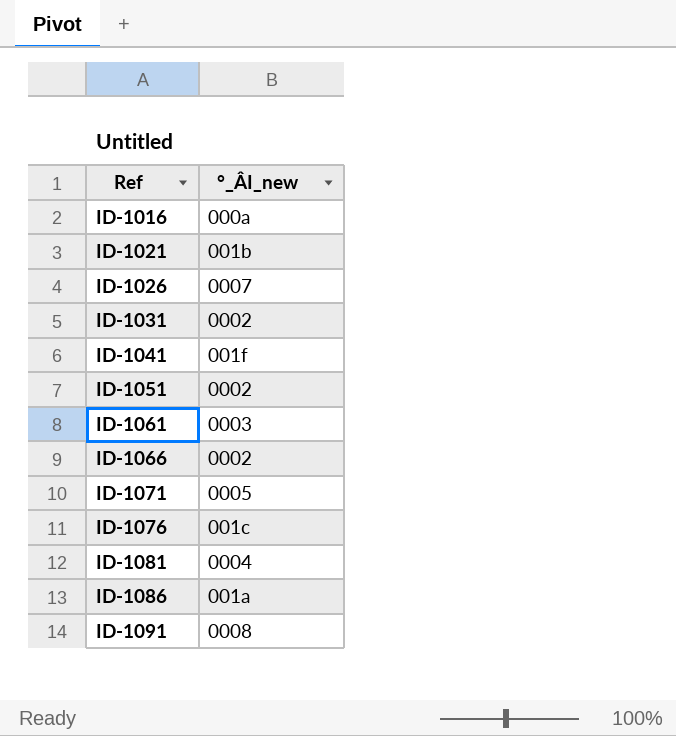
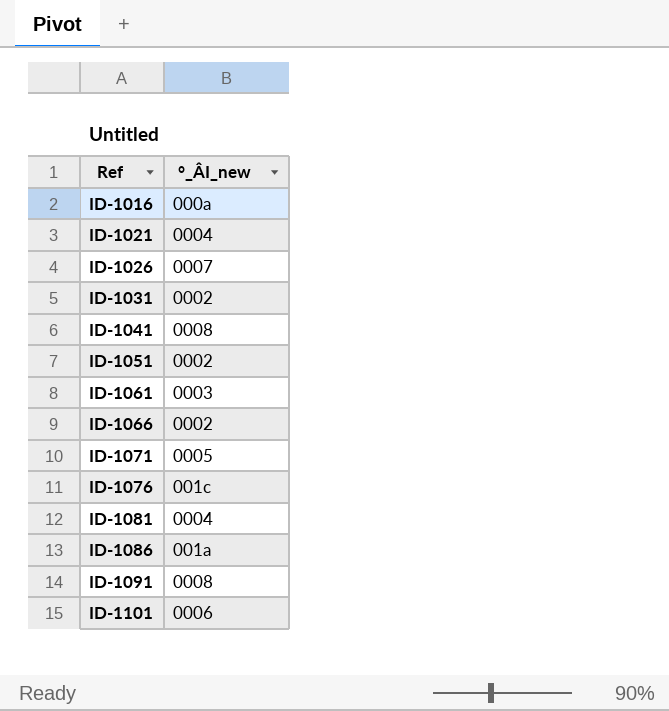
ID-1021 | °_ÂI_new: 001b -> 0004
ID-1041 | °_ÂI_new: 001f -> 0008
row ID-1101: none -> 0006

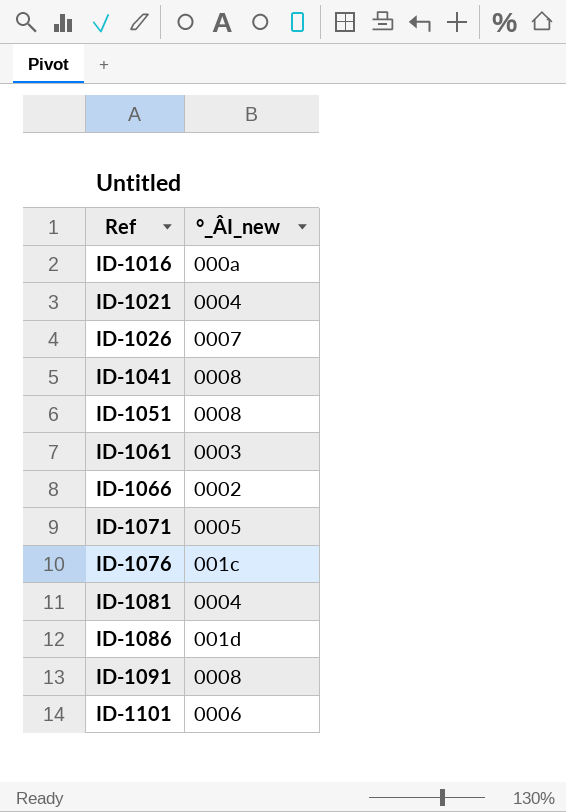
row ID-1031: 0002 -> none
ID-1051 | °_ÂI_new: 0002 -> 0008
ID-1086 | °_ÂI_new: 001a -> 001d

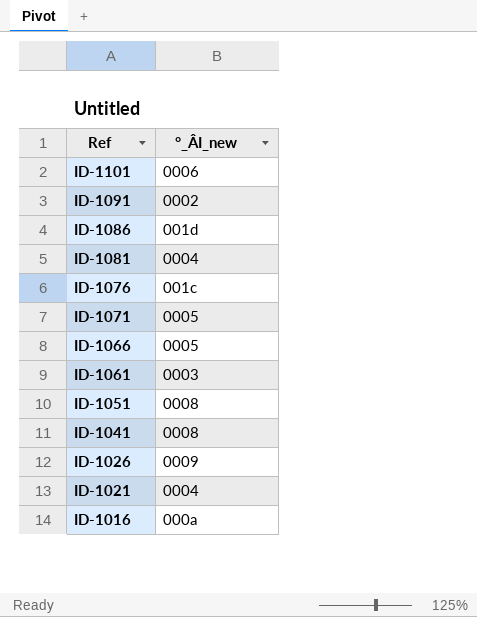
row order: Ref ascending -> Ref descending
ID-1091 | °_ÂI_new: 0008 -> 0002
ID-1066 | °_ÂI_new: 0002 -> 0005
ID-1026 | °_ÂI_new: 0007 -> 0009

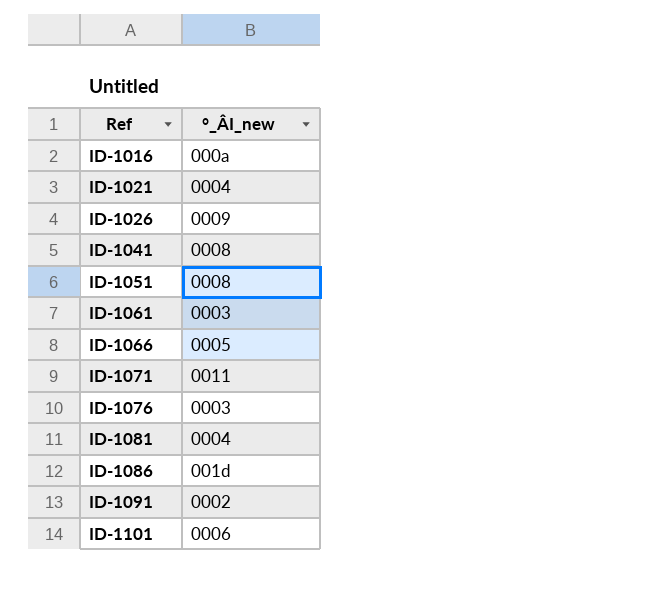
row order: Ref descending -> Ref ascending
ID-1071 | °_ÂI_new: 0005 -> 0011
ID-1076 | °_ÂI_new: 001c -> 0003

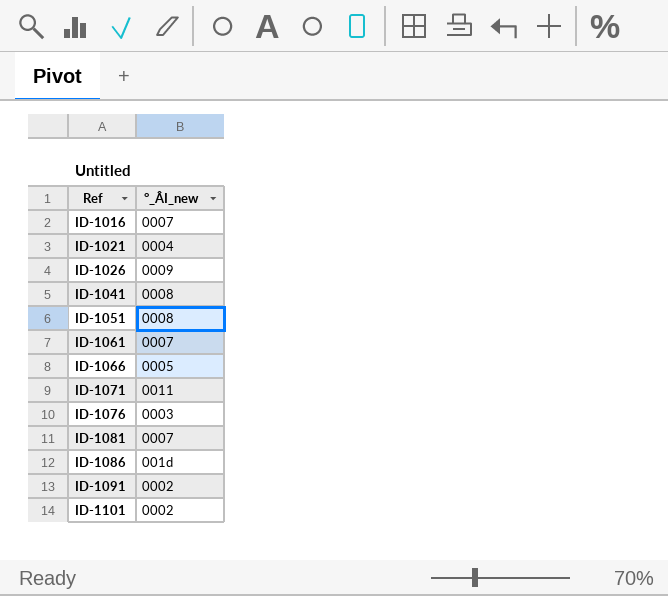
ID-1016 | °_ÂI_new: 000a -> 0007
ID-1061 | °_ÂI_new: 0003 -> 0007
ID-1081 | °_ÂI_new: 0004 -> 0007
ID-1101 | °_ÂI_new: 0006 -> 0002

